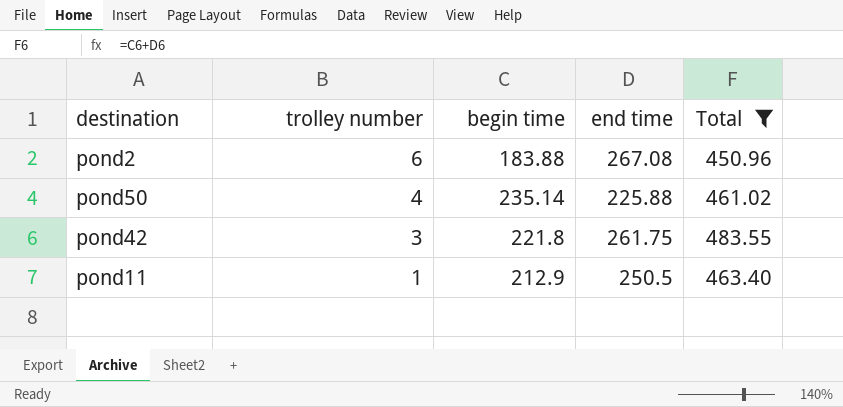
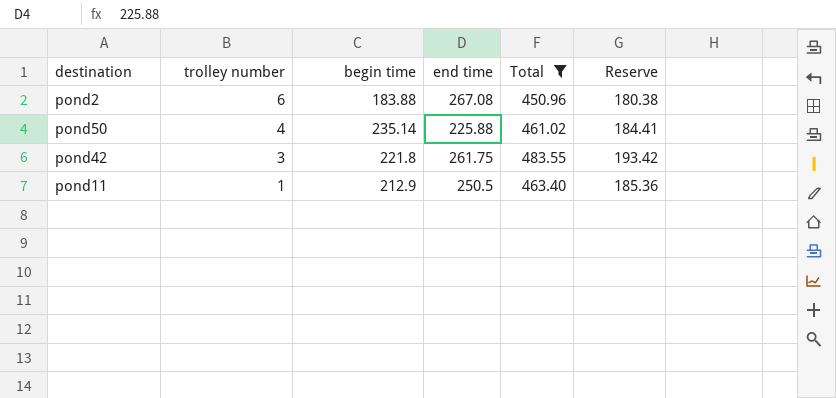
column Reserve | formula: none -> [Total] * 0.4

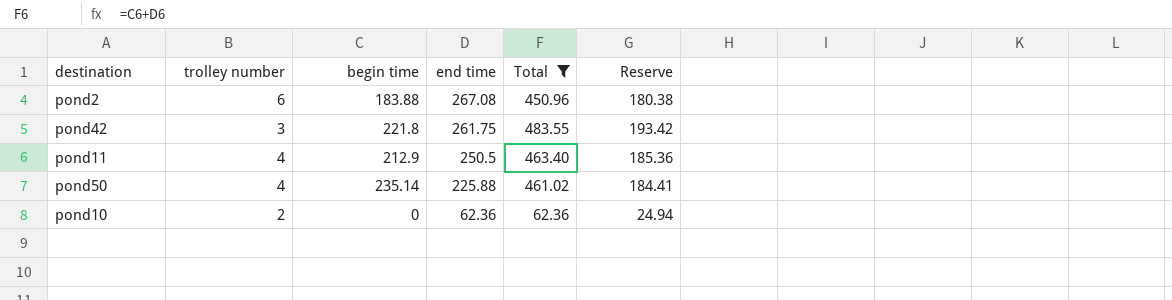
row order: trolley number descending -> end time descending
pond11 | trolley number: 1 -> 4
row pond10: none -> 2 | 0 | 62.36 | 62.36 | 24.94

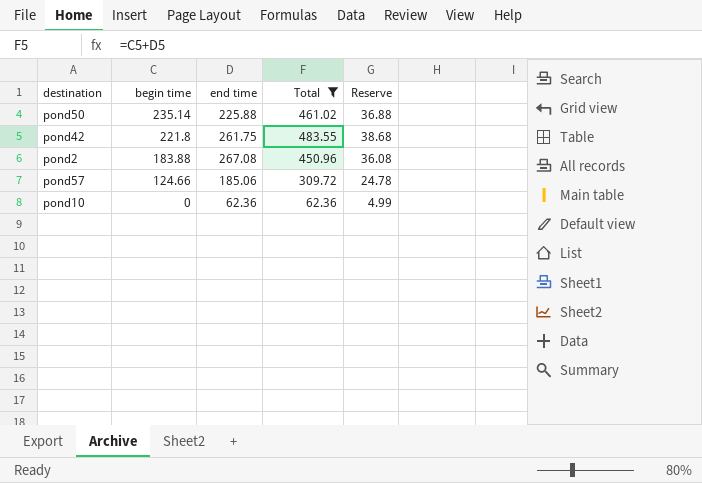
row order: end time descending -> begin time descending
column trolley number | position: 2 -> none
column Reserve | formula: [Total] * 0.4 -> [Total] * 0.08
row pond11: 4 | 212.9 | 250.5 | 463.40 | 185.36 -> none
row pond57: none -> 124.66 | 185.06 | 309.72 | 24.78

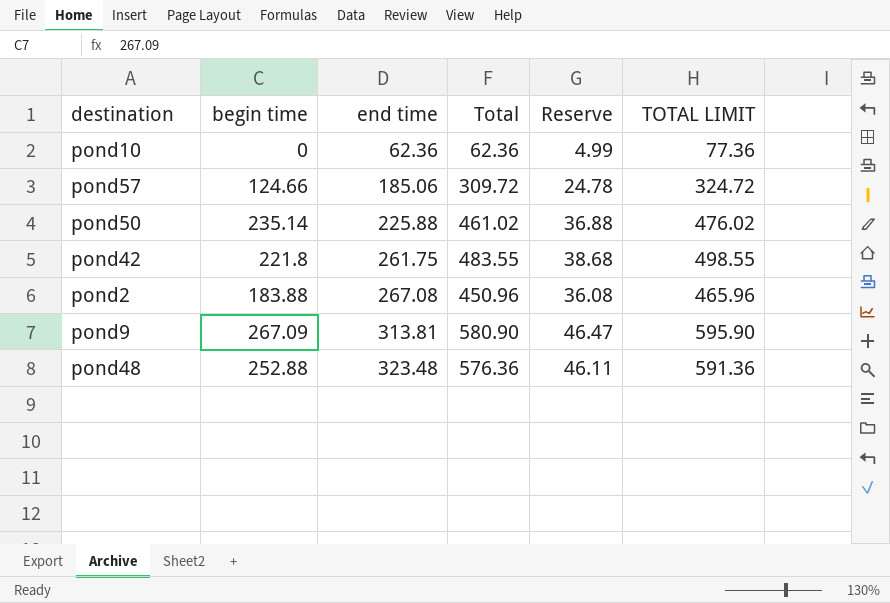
filter: Total <= 483.55 -> none
row order: begin time descending -> end time ascending
column TOTAL LIMIT | formula: none -> [Total] + 15

